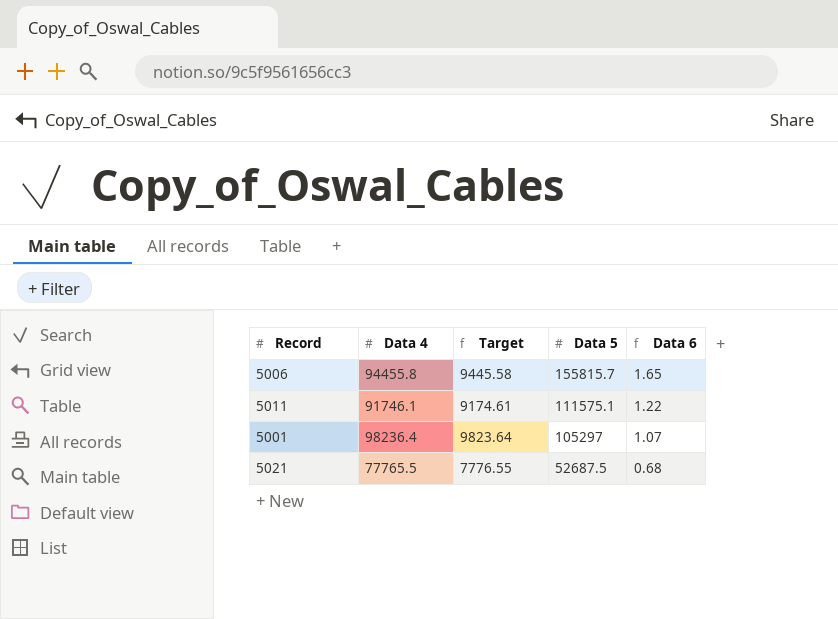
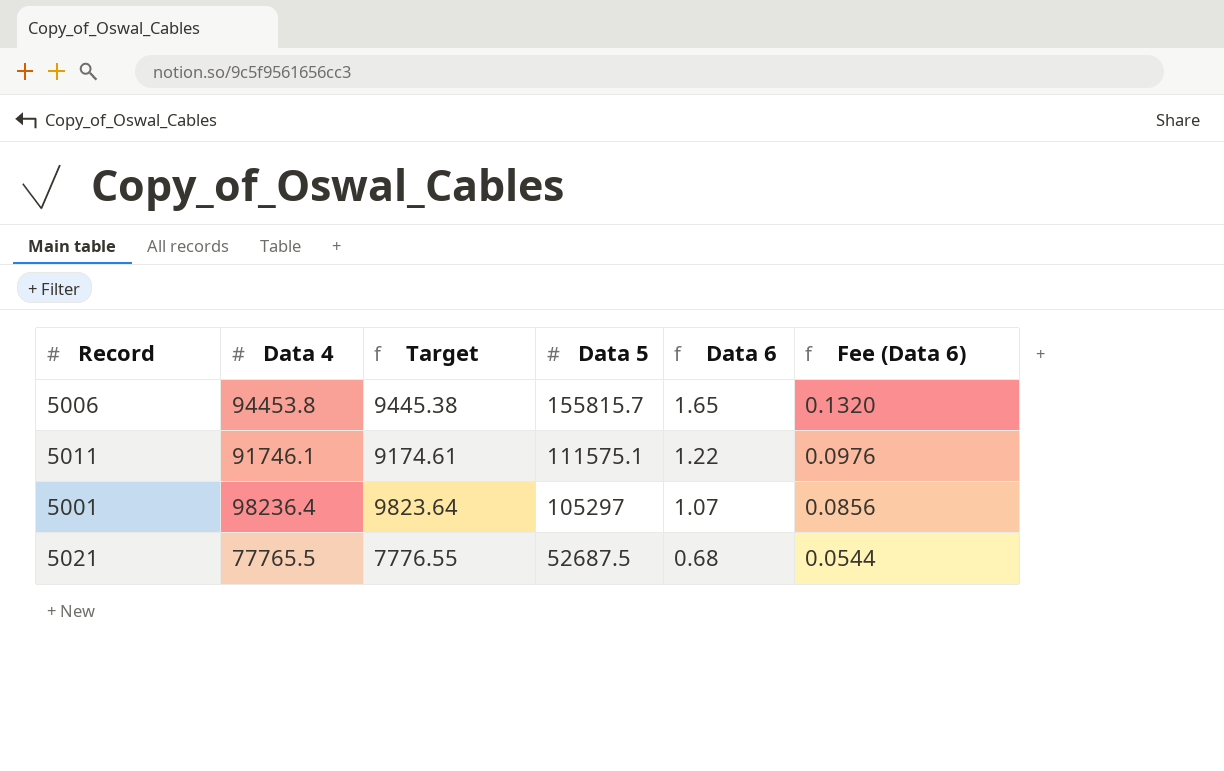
column Fee (Data 6) | formula: none -> [Data 6] * 0.08
5006 | Data 4: 94455.8 -> 94453.8
5006 | Target: 9445.58 -> 9445.38

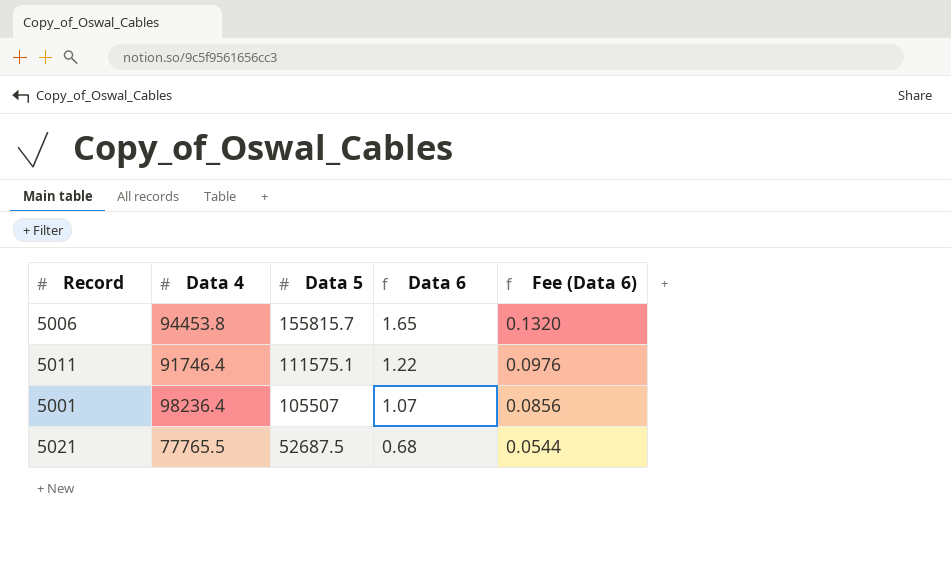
column Target | formula: [Data 4] * 0.1 -> none
5011 | Data 4: 91746.1 -> 91746.4
5001 | Data 5: 105297 -> 105507

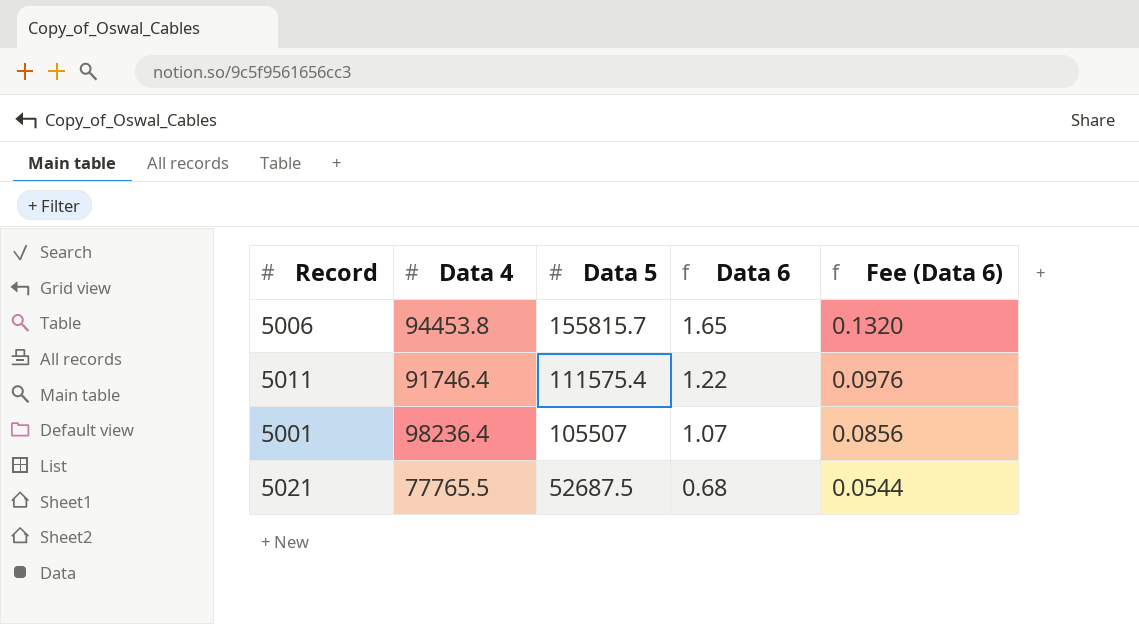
5011 | Data 5: 111575.1 -> 111575.4

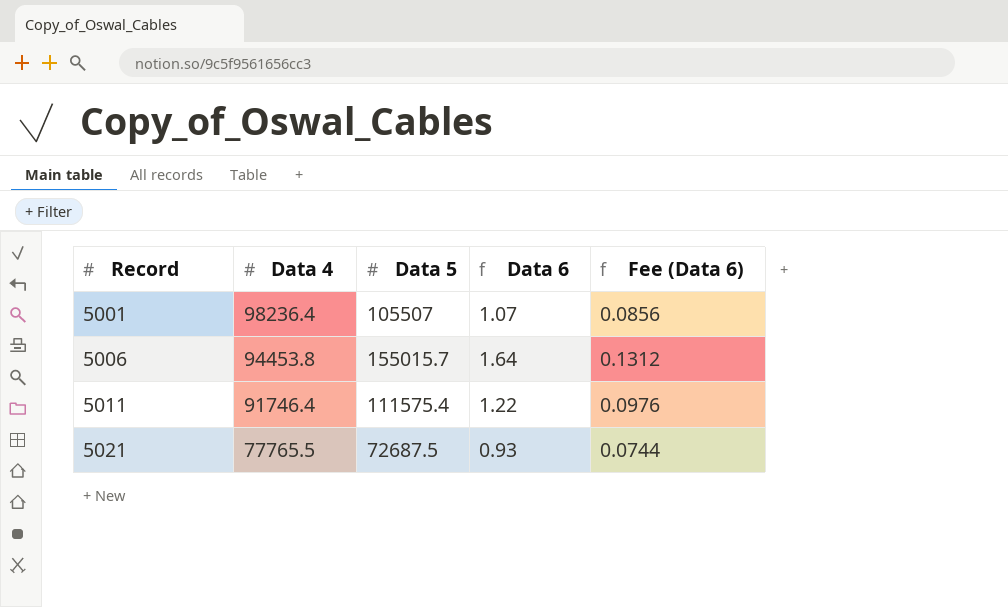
row order: Data 5 descending -> Record ascending
5006 | Data 5: 155815.7 -> 155015.7
5006 | Data 6: 1.65 -> 1.64
5006 | Fee (Data 6): 0.1320 -> 0.1312
5021 | Data 5: 52687.5 -> 72687.5
5021 | Data 6: 0.68 -> 0.93
5021 | Fee (Data 6): 0.0544 -> 0.0744

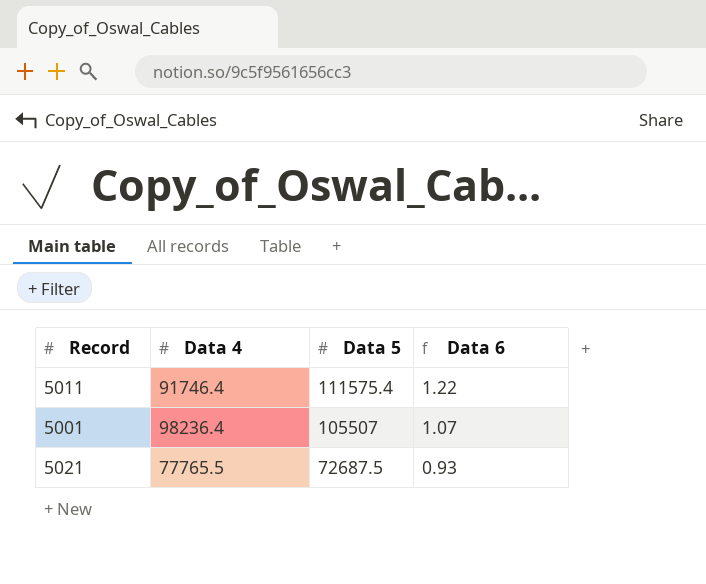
row order: Record ascending -> Data 5 descending
column Fee (Data 6) | formula: [Data 6] * 0.08 -> none
row 5006: 94453.8 | 155015.7 | 1.64 | 0.1312 -> none

